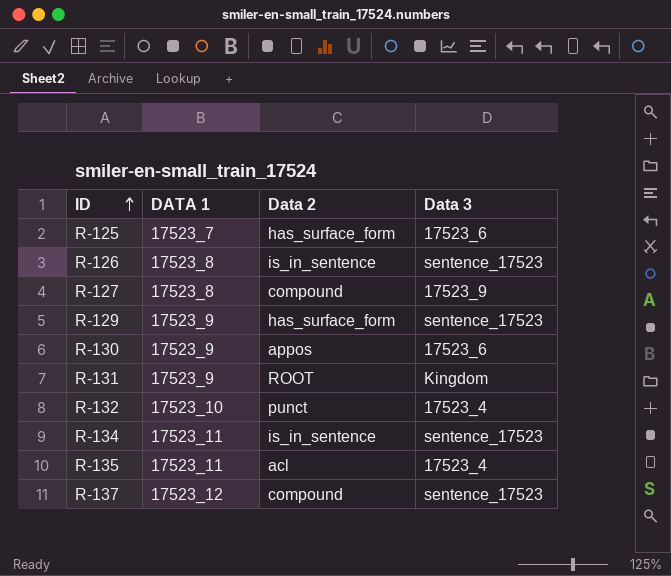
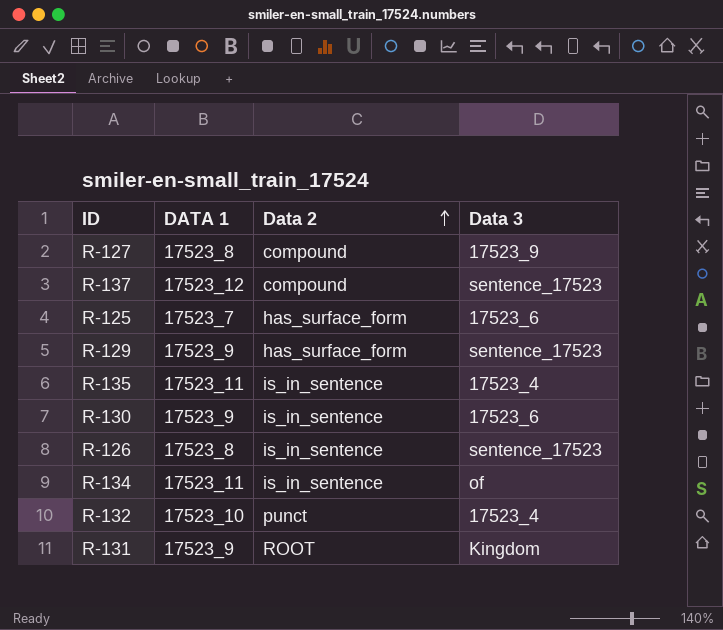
row order: ID ascending -> Data 2 ascending
R-135 | Data 2: acl -> is_in_sentence
R-130 | Data 2: appos -> is_in_sentence
R-134 | Data 3: sentence_17523 -> of

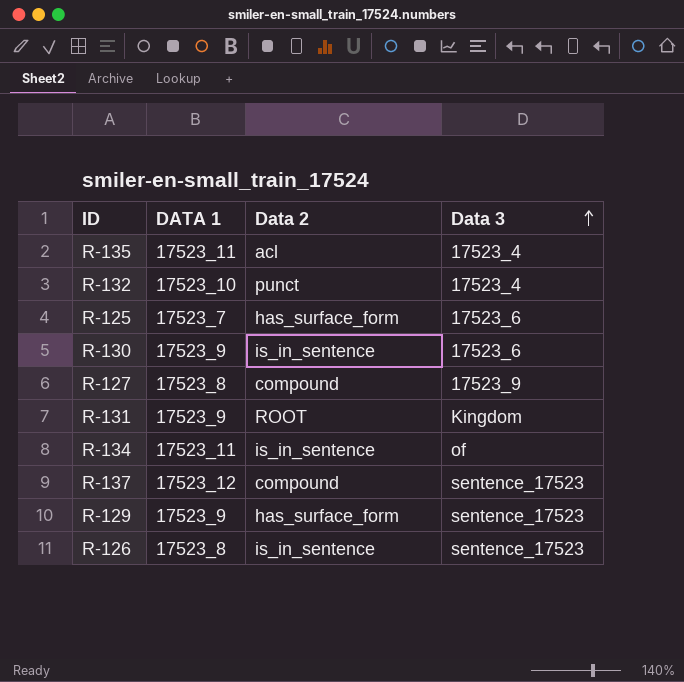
row order: Data 2 ascending -> Data 3 ascending
R-135 | Data 2: is_in_sentence -> acl

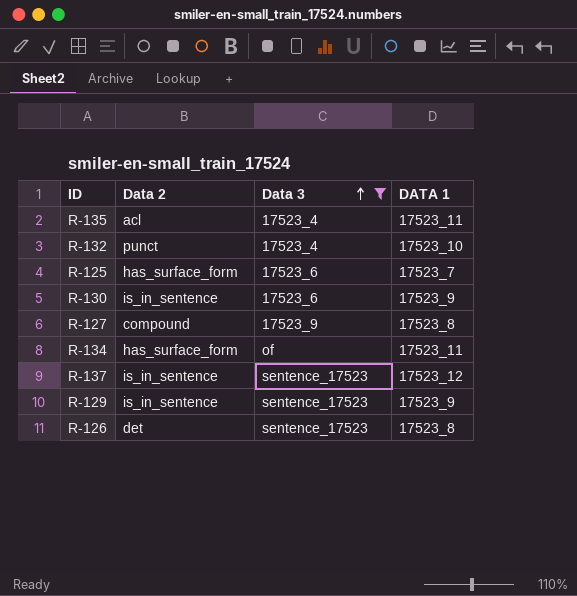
filter: none -> Data 3 != Kingdom
column DATA 1 | position: 2 -> 4
R-134 | Data 2: is_in_sentence -> has_surface_form
R-137 | Data 2: compound -> is_in_sentence
R-129 | Data 2: has_surface_form -> is_in_sentence
R-126 | Data 2: is_in_sentence -> det

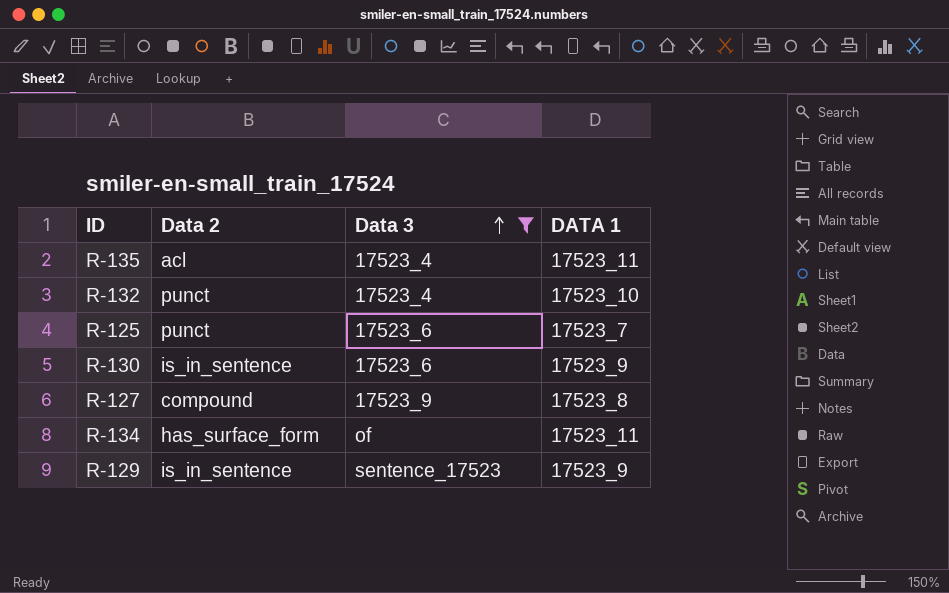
row R-137: is_in_sentence | sentence_17523 | 17523_12 -> none
row R-126: det | sentence_17523 | 17523_8 -> none
R-125 | Data 2: has_surface_form -> punct

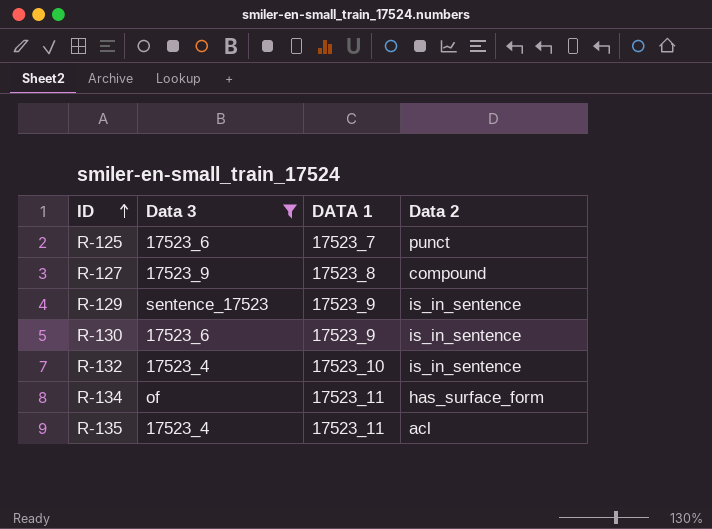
row order: Data 3 ascending -> ID ascending
column Data 2 | position: 2 -> 4
R-132 | Data 2: punct -> is_in_sentence

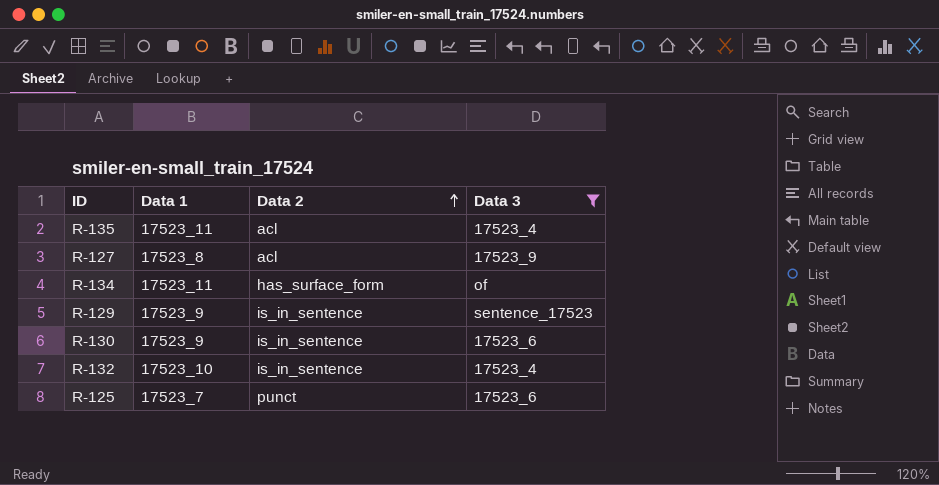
row order: ID ascending -> Data 2 ascending
column name: DATA 1 -> Data 1
column Data 3 | position: 2 -> 4
R-127 | Data 2: compound -> acl

